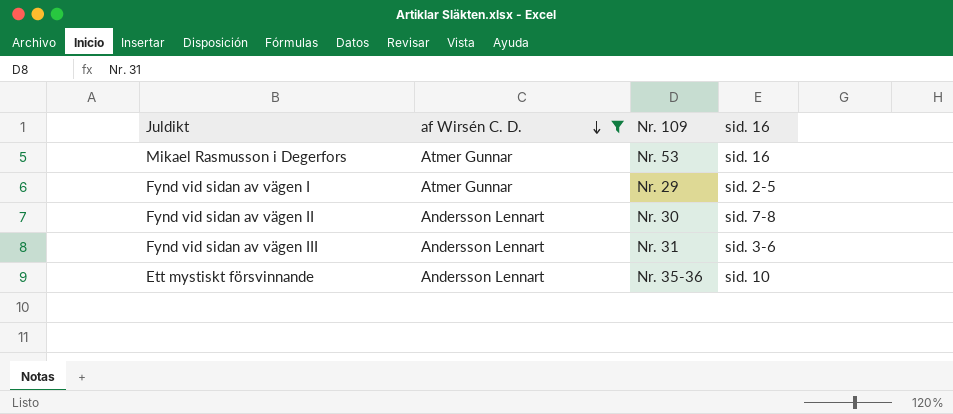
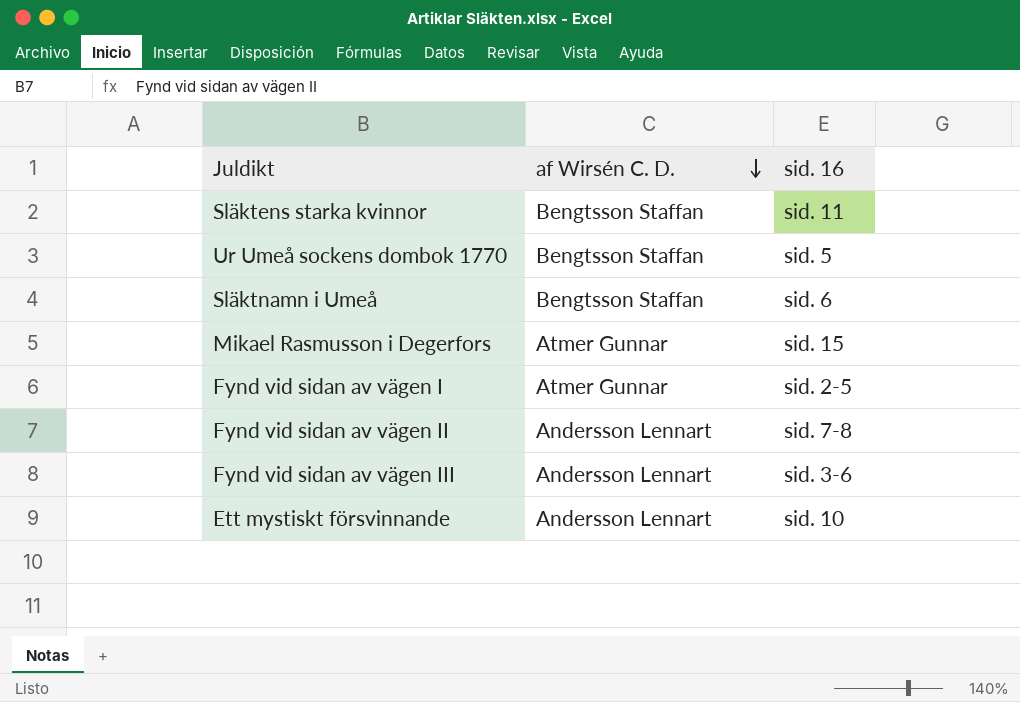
filter: af Wirsén C. D. != Bengtsson Staffan -> none
column Nr. 109 | position: 3 -> none
Mikael Rasmusson i Degerfors | sid. 16: sid. 16 -> sid. 15

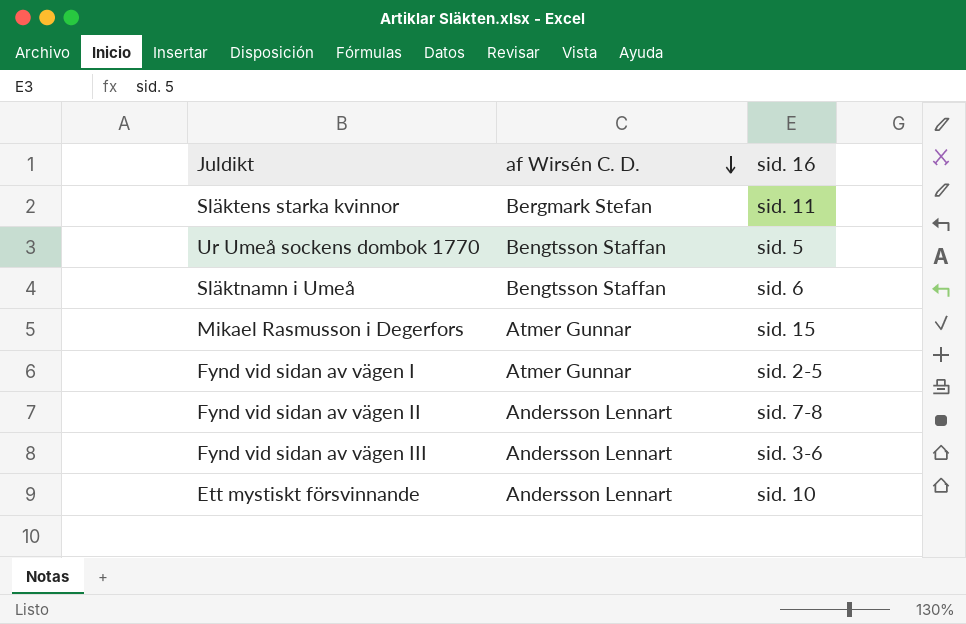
Släktens starka kvinnor | af Wirsén C. D.: Bengtsson Staffan -> Bergmark Stefan

